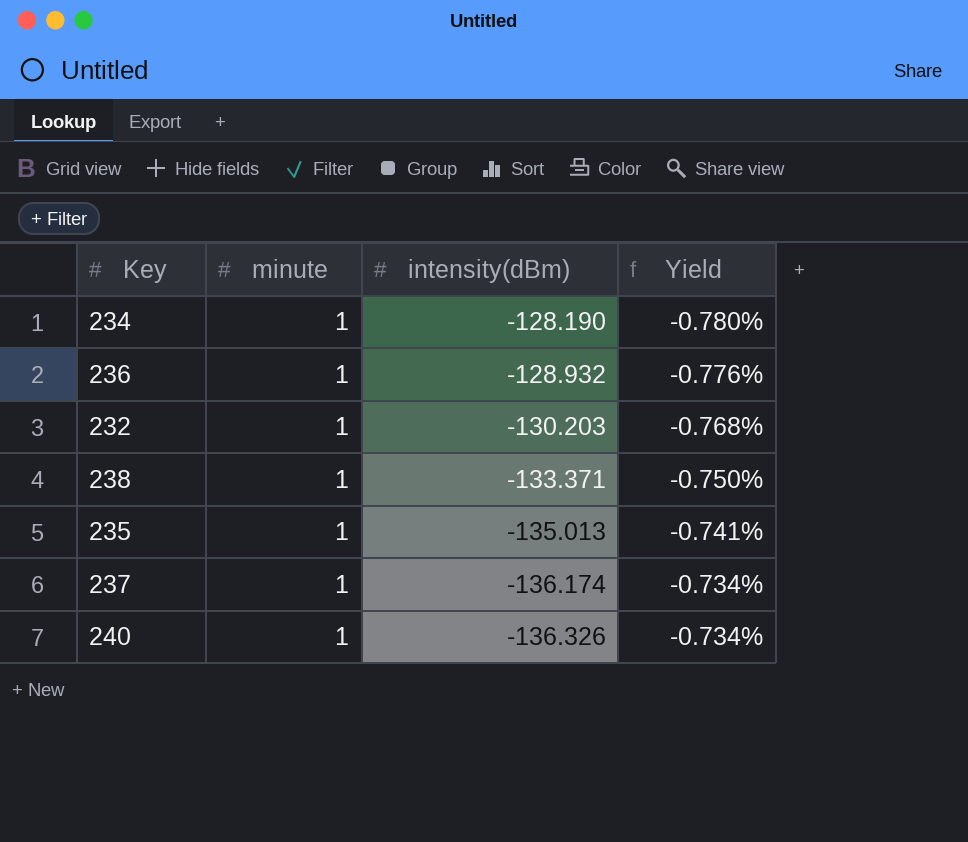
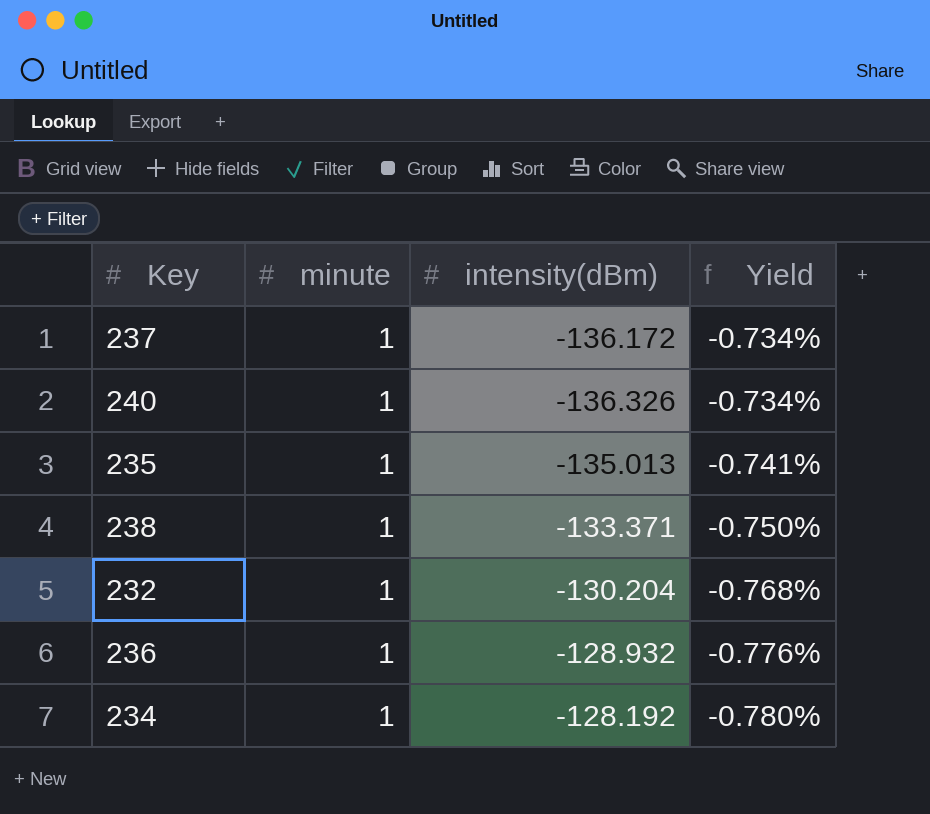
row order: intensity(dBm) descending -> Yield descending
237 | intensity(dBm): -136.174 -> -136.172
232 | intensity(dBm): -130.203 -> -130.204
234 | intensity(dBm): -128.190 -> -128.192

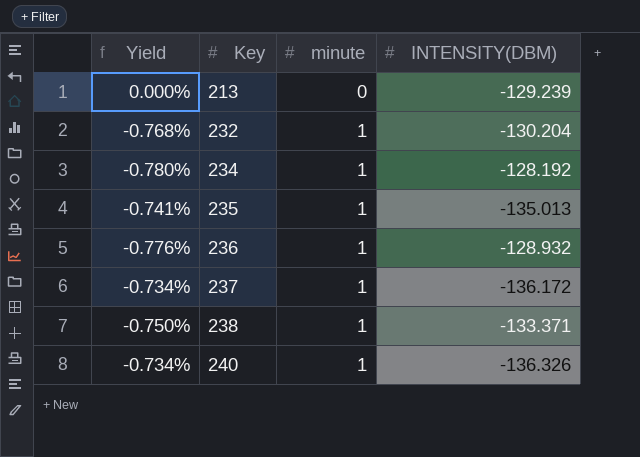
row order: Yield descending -> Key ascending
column Yield | position: 4 -> 1
column name: intensity(dBm) -> INTENSITY(DBM)
row 213: none -> 0.000% | 0 | -129.239

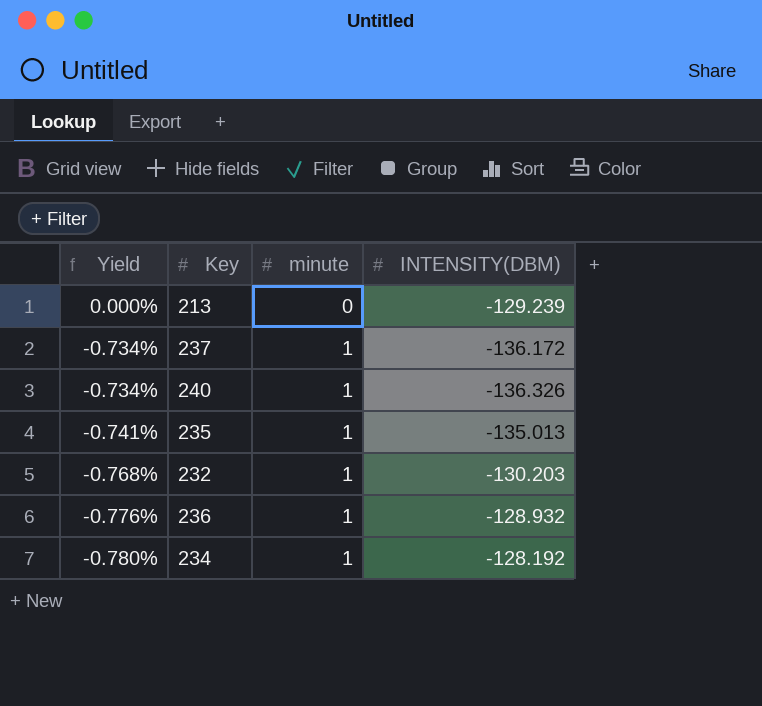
row order: Key ascending -> Yield descending
row 238: -0.750% | 1 | -133.371 -> none
232 | INTENSITY(DBM): -130.204 -> -130.203

